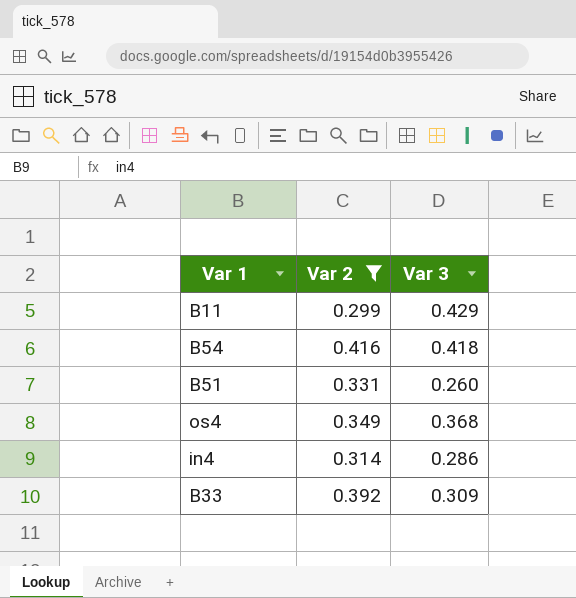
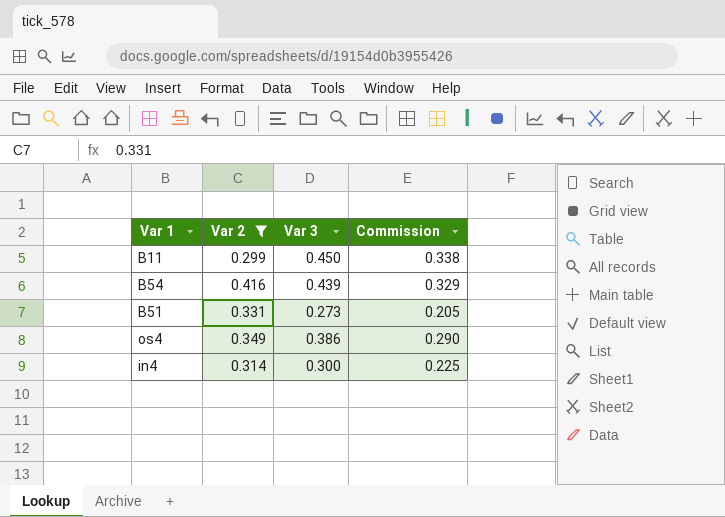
column Commission | formula: none -> [Var 3] * 0.75
row B33: 0.392 | 0.309 -> none
B11 | Var 3: 0.429 -> 0.450
B54 | Var 3: 0.418 -> 0.439
B51 | Var 3: 0.260 -> 0.273
os4 | Var 3: 0.368 -> 0.386
in4 | Var 3: 0.286 -> 0.300

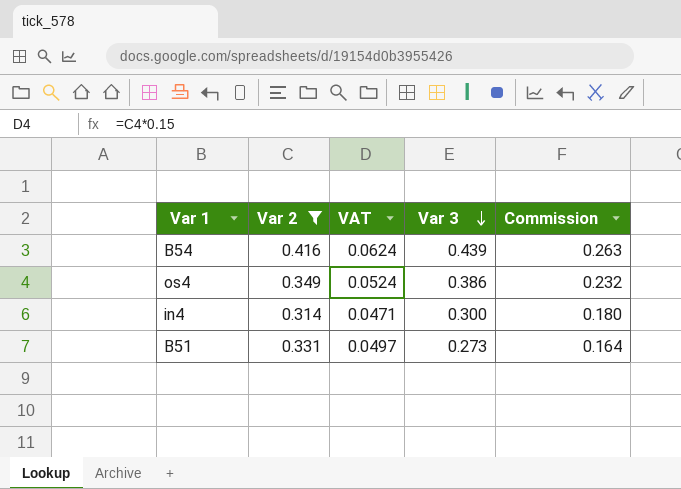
row order: none -> Var 3 descending
column VAT | formula: none -> [Var 2] * 0.15
column Commission | formula: [Var 3] * 0.75 -> [Var 3] * 0.6
row B11: 0.299 | 0.450 | 0.338 -> none

